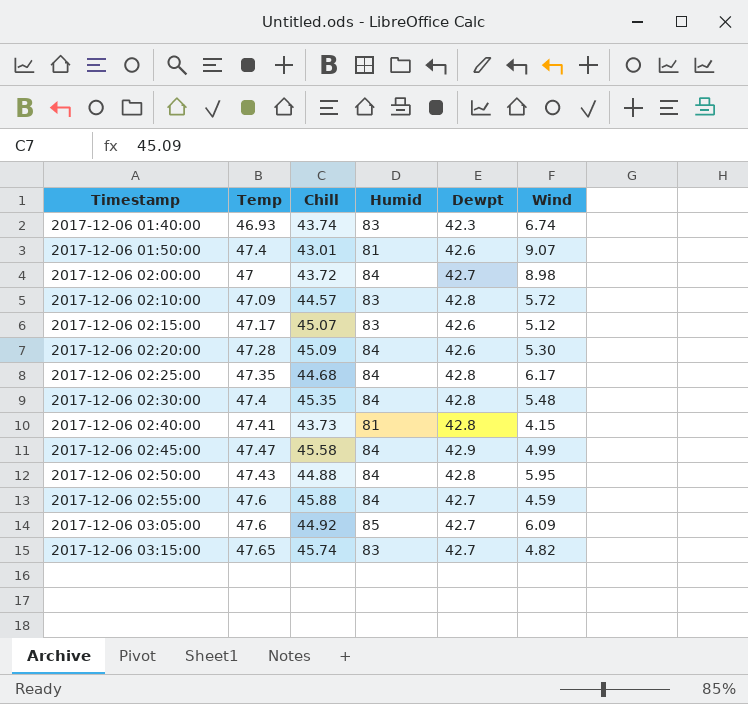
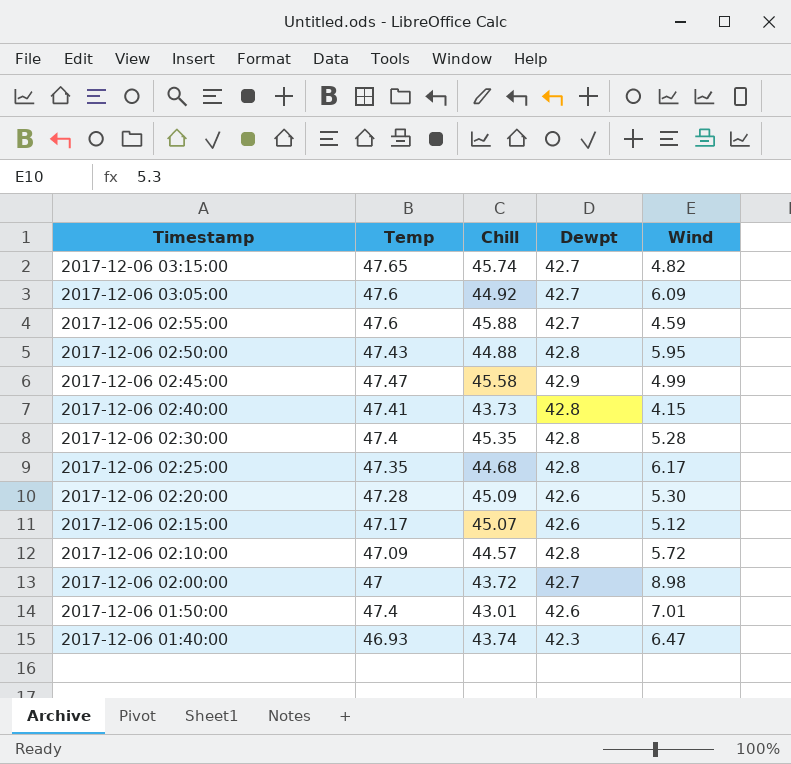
row order: Timestamp ascending -> Timestamp descending
column Humid | position: 4 -> none
2017-12-06 02:30:00 | Wind: 5.48 -> 5.28
2017-12-06 01:50:00 | Wind: 9.07 -> 7.01
2017-12-06 01:40:00 | Wind: 6.74 -> 6.47

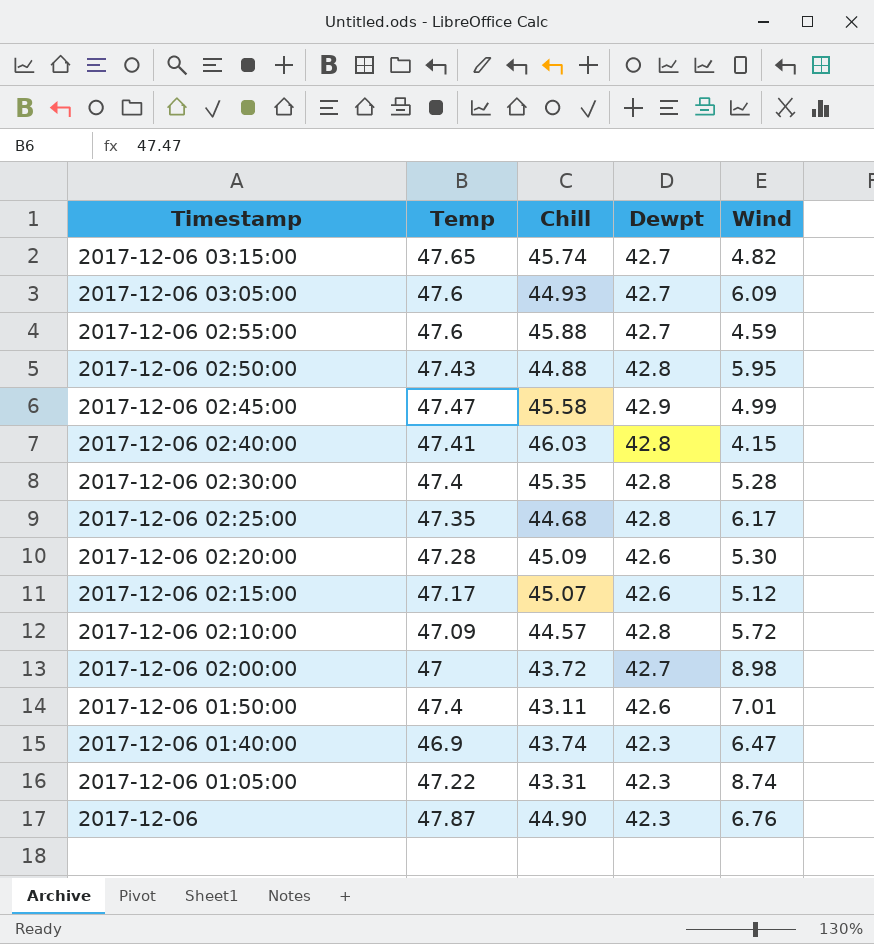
2017-12-06 03:05:00 | Chill: 44.92 -> 44.93
2017-12-06 02:40:00 | Chill: 43.73 -> 46.03
2017-12-06 01:50:00 | Chill: 43.01 -> 43.11
2017-12-06 01:40:00 | Temp: 46.93 -> 46.9
row 2017-12-06 01:05:00: none -> 47.22 | 43.31 | 42.3 | 8.74
row 2017-12-06: none -> 47.87 | 44.90 | 42.3 | 6.76

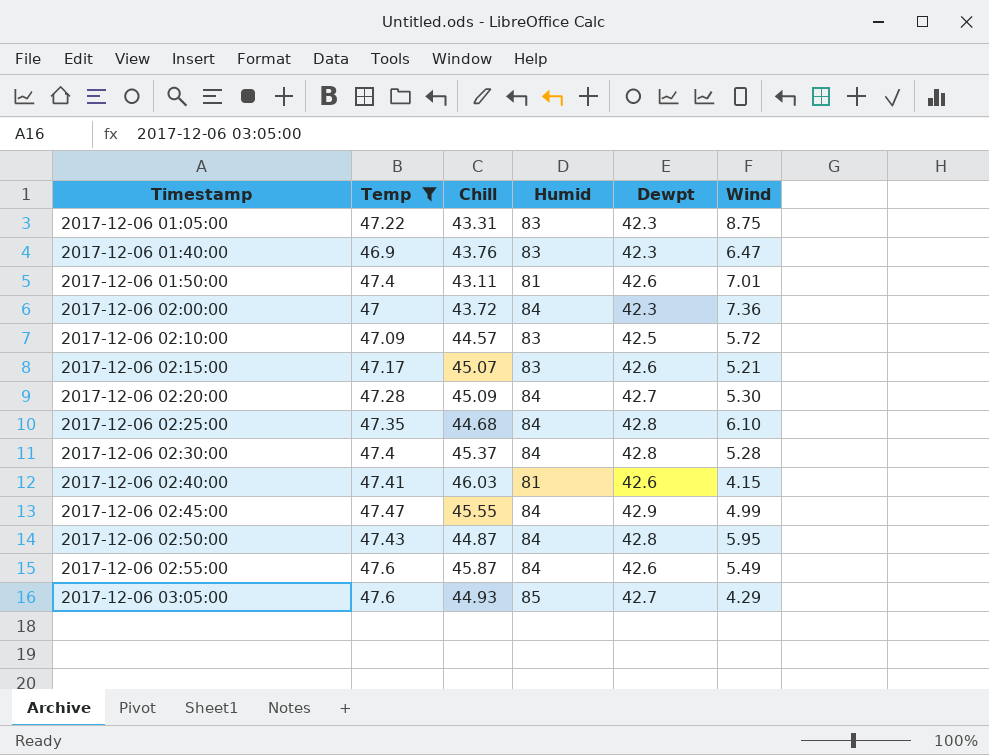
filter: none -> Temp <= 47.6
row order: Timestamp descending -> Timestamp ascending
column Humid | position: none -> 4
2017-12-06 01:05:00 | Wind: 8.74 -> 8.75
2017-12-06 01:40:00 | Chill: 43.74 -> 43.76
2017-12-06 02:00:00 | Dewpt: 42.7 -> 42.3
2017-12-06 02:00:00 | Wind: 8.98 -> 7.36
2017-12-06 02:10:00 | Dewpt: 42.8 -> 42.5
2017-12-06 02:15:00 | Wind: 5.12 -> 5.21
2017-12-06 02:20:00 | Dewpt: 42.6 -> 42.7
2017-12-06 02:25:00 | Wind: 6.17 -> 6.10
2017-12-06 02:30:00 | Chill: 45.35 -> 45.37
2017-12-06 02:40:00 | Dewpt: 42.8 -> 42.6
2017-12-06 02:45:00 | Chill: 45.58 -> 45.55
2017-12-06 02:50:00 | Chill: 44.88 -> 44.87
2017-12-06 02:55:00 | Chill: 45.88 -> 45.87
2017-12-06 02:55:00 | Dewpt: 42.7 -> 42.6
2017-12-06 02:55:00 | Wind: 4.59 -> 5.49
2017-12-06 03:05:00 | Wind: 6.09 -> 4.29

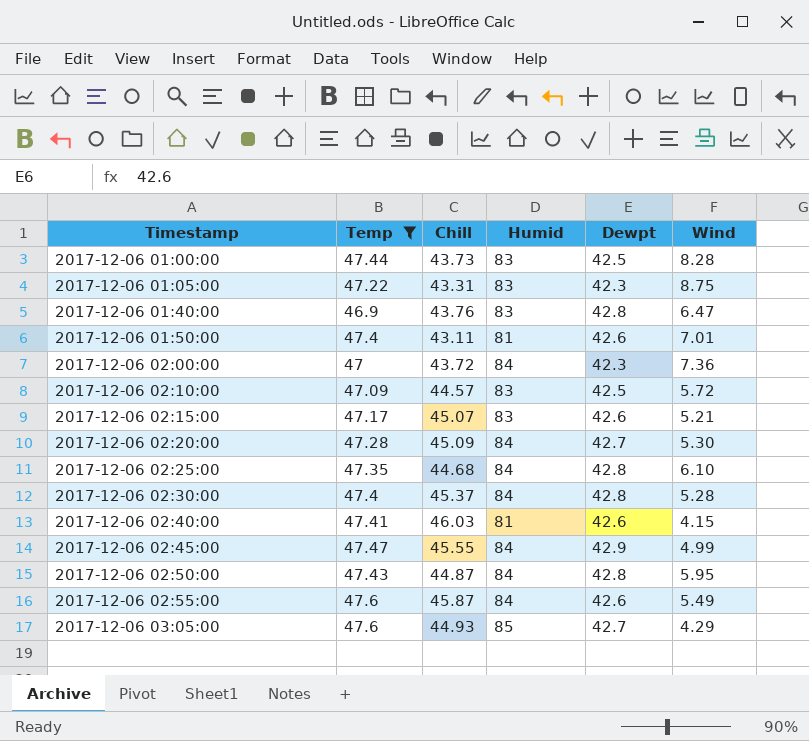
row 2017-12-06 01:00:00: none -> 47.44 | 43.73 | 83 | 42.5 | 8.28
2017-12-06 01:40:00 | Dewpt: 42.3 -> 42.8

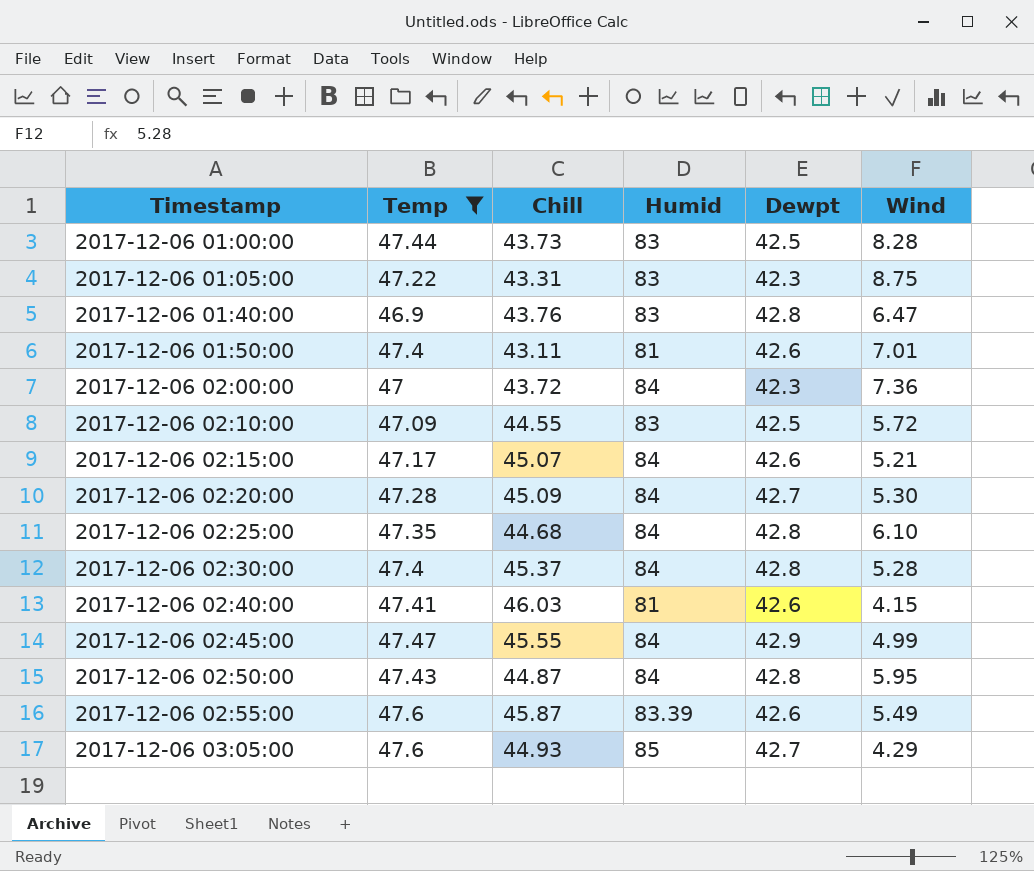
2017-12-06 02:10:00 | Chill: 44.57 -> 44.55
2017-12-06 02:15:00 | Humid: 83 -> 84
2017-12-06 02:55:00 | Humid: 84 -> 83.39

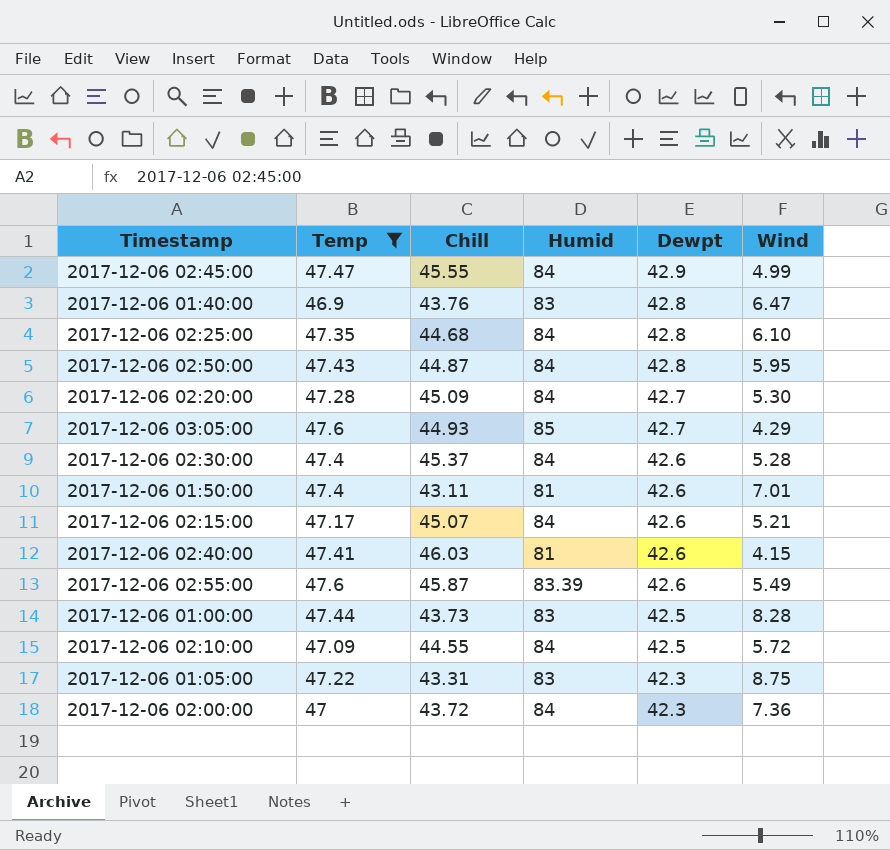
row order: Timestamp ascending -> Dewpt descending
2017-12-06 02:30:00 | Dewpt: 42.8 -> 42.6
2017-12-06 02:10:00 | Humid: 83 -> 84

